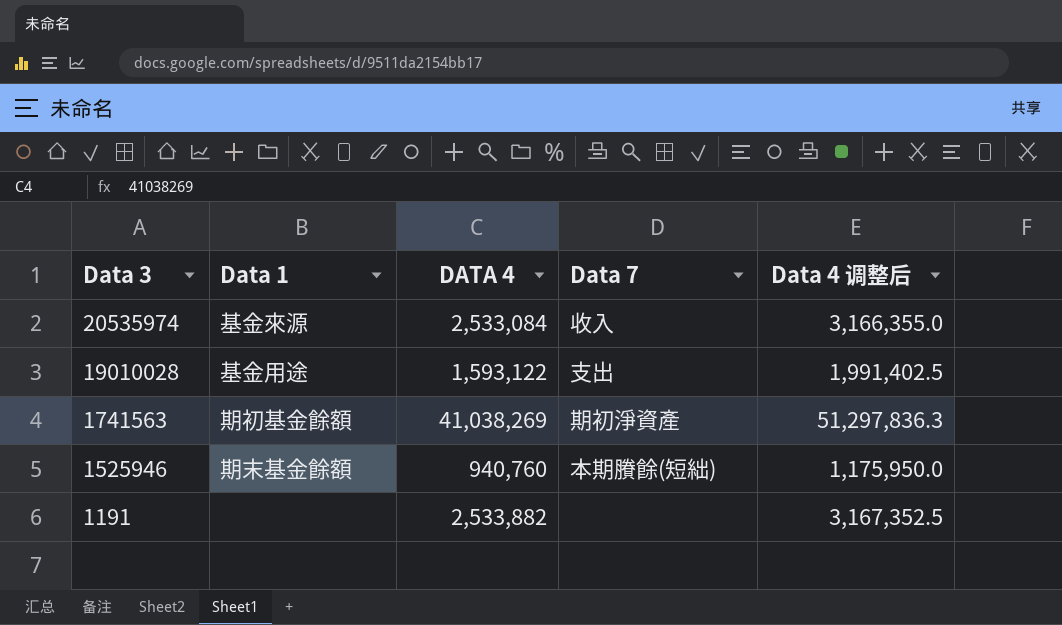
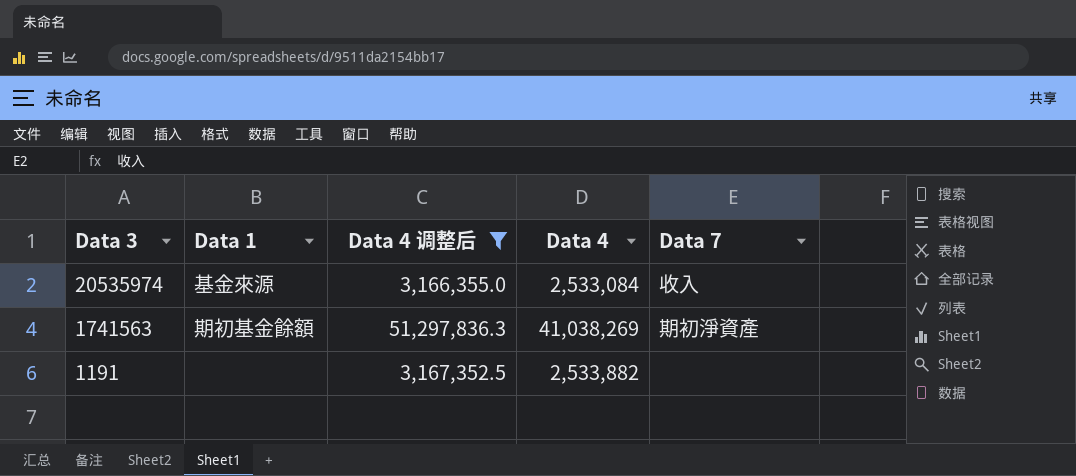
filter: none -> Data 4 调整后 >= 3,166,355.0
column Data 4 调整后 | position: 5 -> 3
column name: DATA 4 -> Data 4

